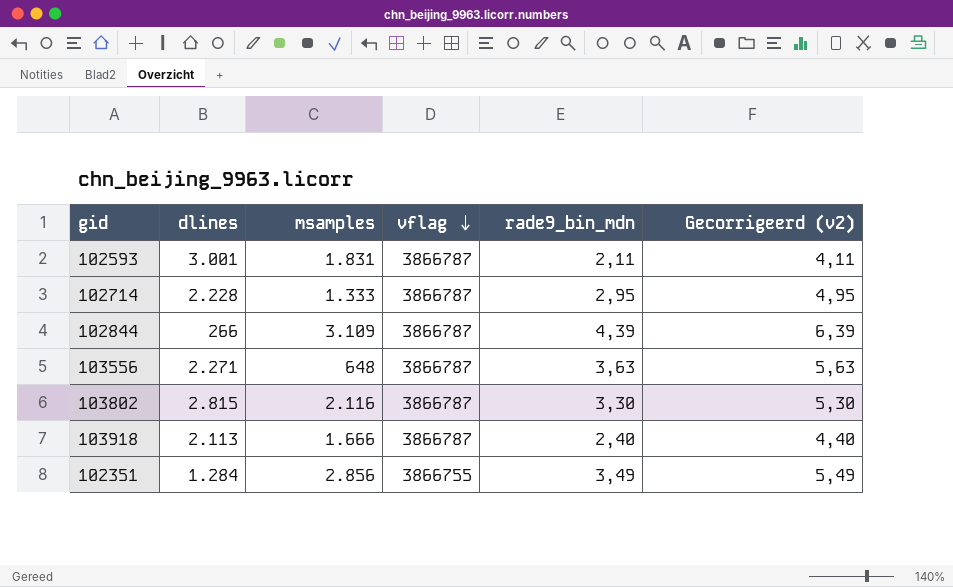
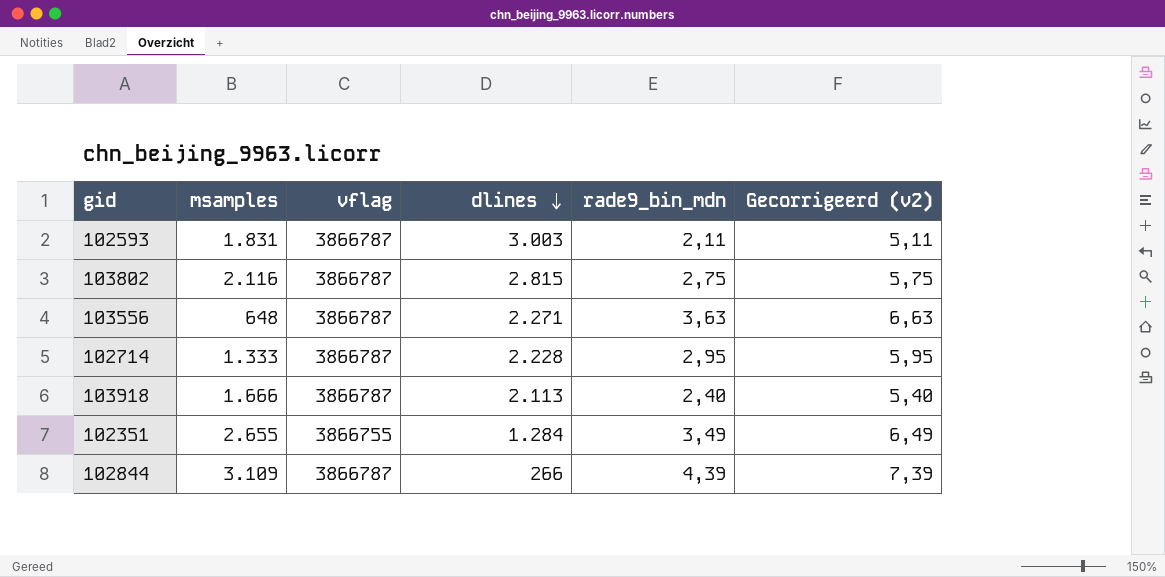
row order: vflag descending -> dlines descending
column dlines | position: 2 -> 4
column Gecorrigeerd (v2) | formula: [rade9_bin_mdn] + 2 -> [rade9_bin_mdn] + 3
102593 | dlines: 3.001 -> 3.003
103802 | rade9_bin_mdn: 3,30 -> 2,75
102351 | msamples: 2.856 -> 2.655

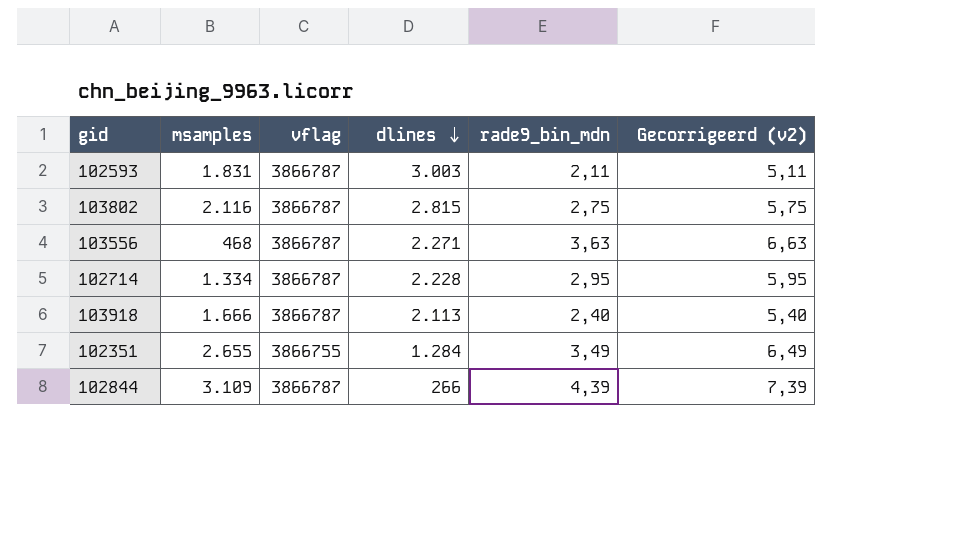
103556 | msamples: 648 -> 468
102714 | msamples: 1.333 -> 1.334

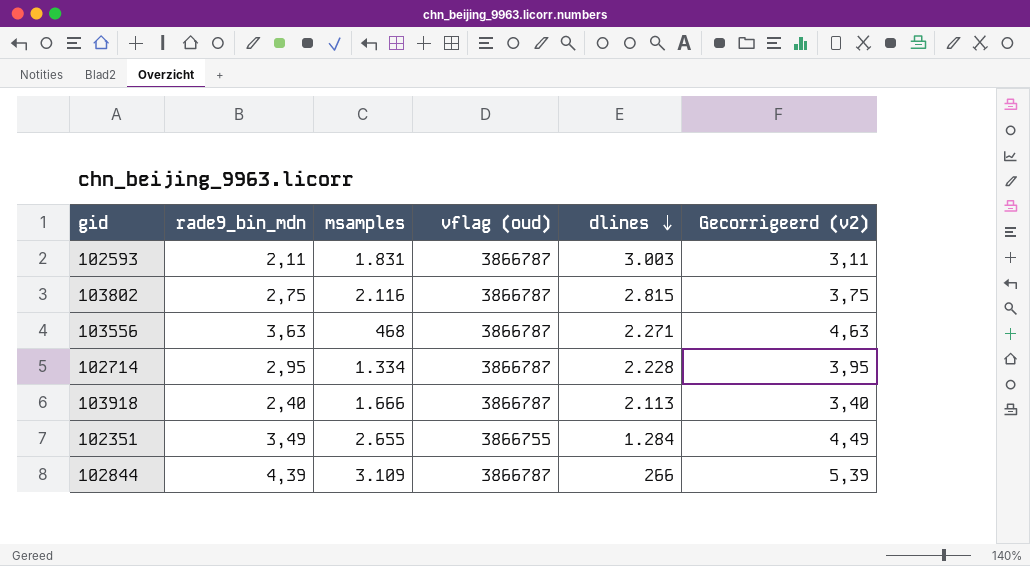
column rade9_bin_mdn | position: 5 -> 2
column name: vflag -> vflag (oud)
column Gecorrigeerd (v2) | formula: [rade9_bin_mdn] + 3 -> [rade9_bin_mdn] + 1

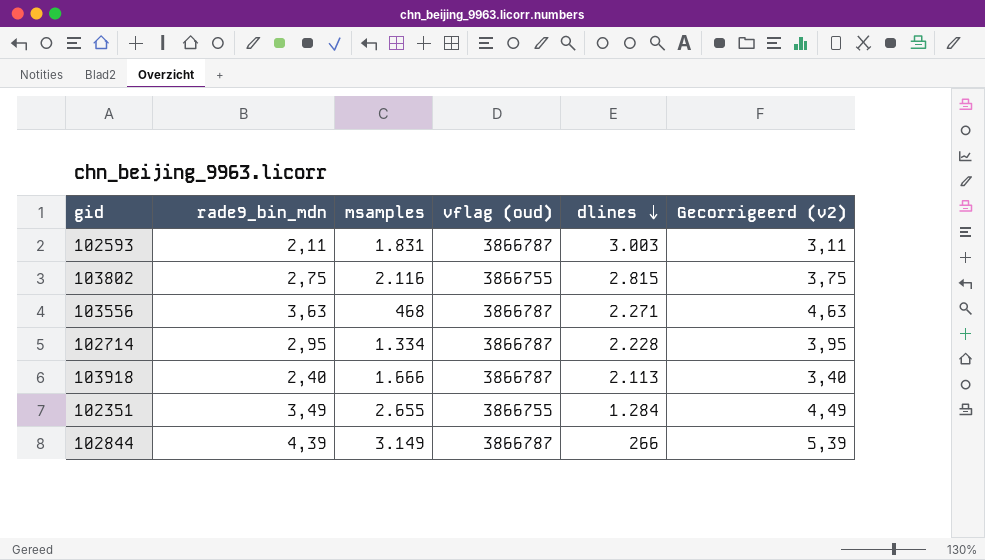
103802 | vflag (oud): 3866787 -> 3866755
102844 | msamples: 3.109 -> 3.149

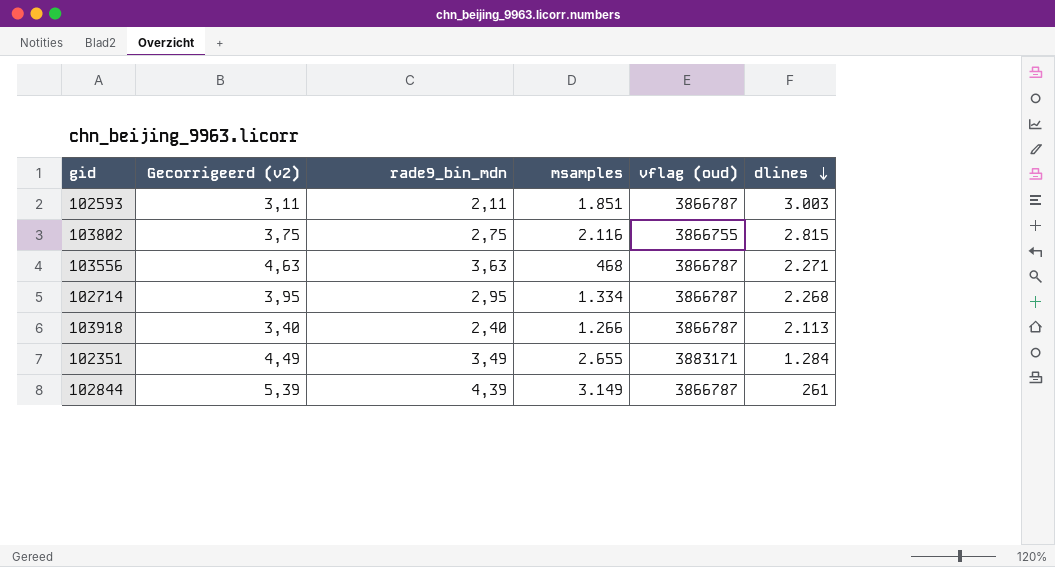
column Gecorrigeerd (v2) | position: 6 -> 2
102593 | msamples: 1.831 -> 1.851
102714 | dlines: 2.228 -> 2.268
103918 | msamples: 1.666 -> 1.266
102351 | vflag (oud): 3866755 -> 3883171
102844 | dlines: 266 -> 261

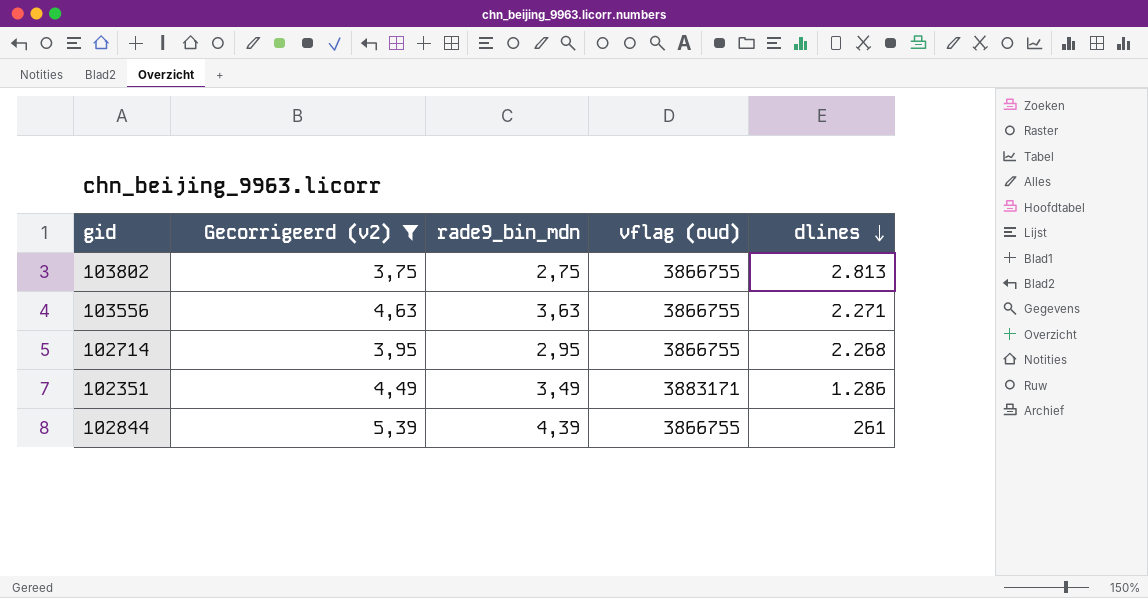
filter: none -> Gecorrigeerd (v2) >= 3,75
column msamples | position: 4 -> none
103802 | dlines: 2.815 -> 2.813
103556 | vflag (oud): 3866787 -> 3866755
102714 | vflag (oud): 3866787 -> 3866755
102351 | dlines: 1.284 -> 1.286
102844 | vflag (oud): 3866787 -> 3866755

